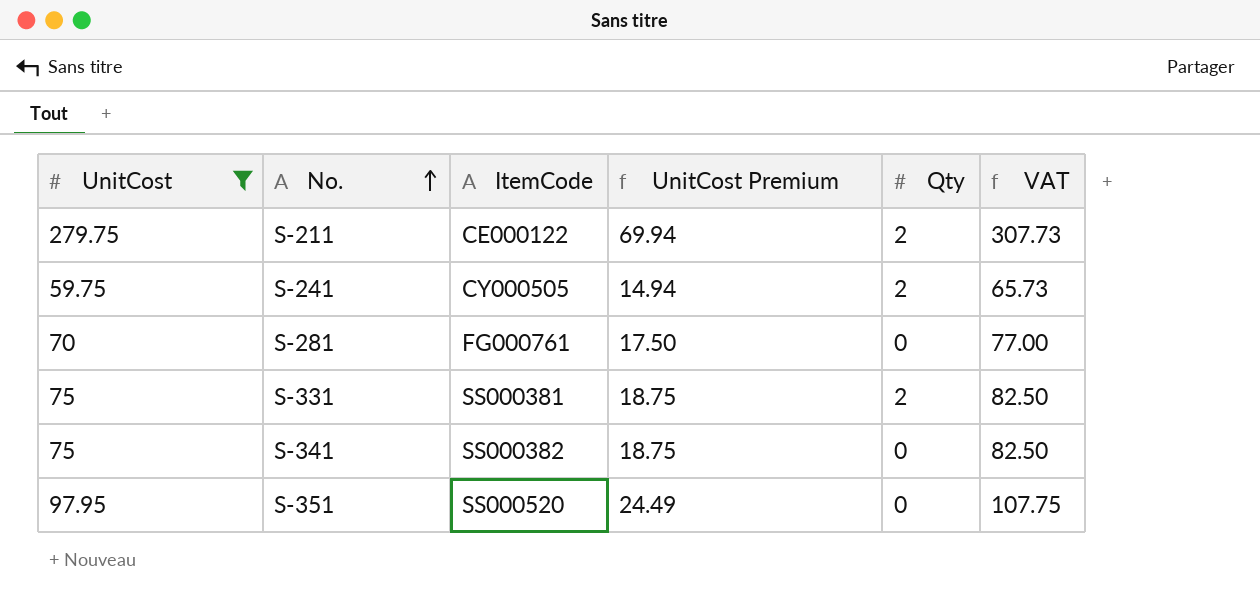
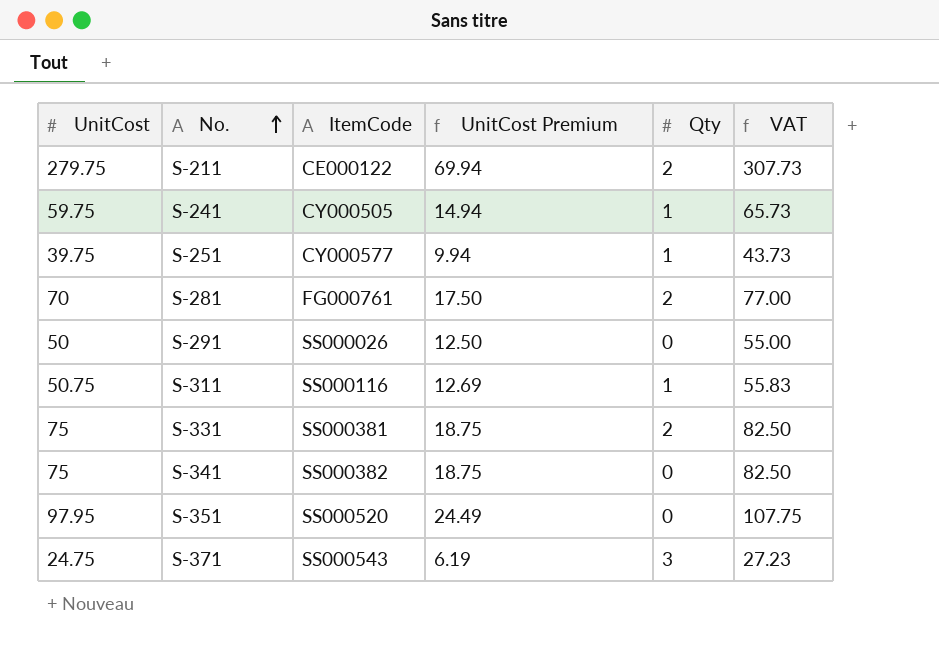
filter: UnitCost >= 59.75 -> none
S-241 | Qty: 2 -> 1
S-281 | Qty: 0 -> 2

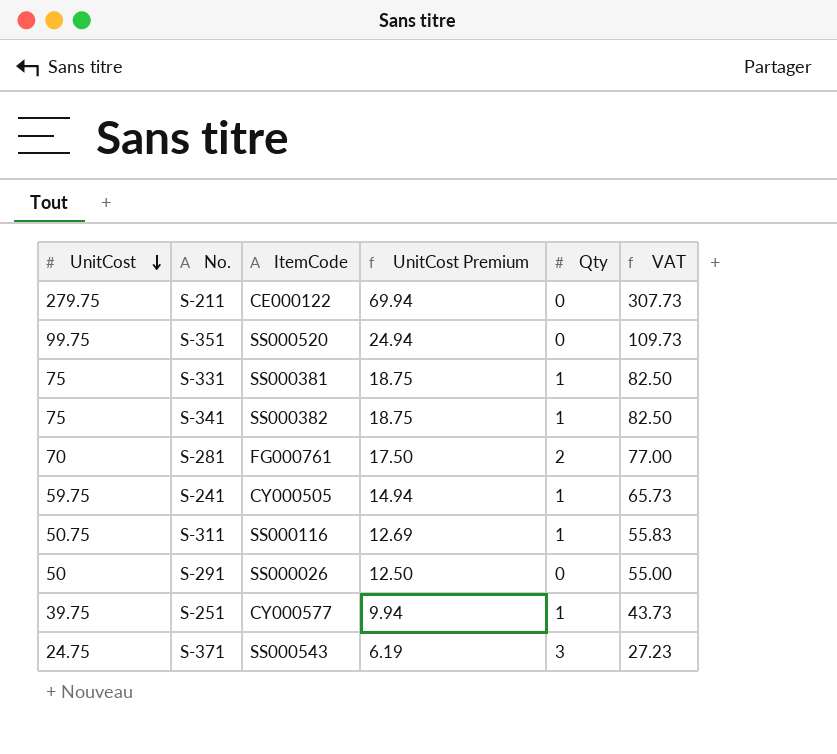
row order: No. ascending -> UnitCost descending
S-211 | Qty: 2 -> 0
S-351 | UnitCost: 97.95 -> 99.75
S-351 | UnitCost Premium: 24.49 -> 24.94
S-351 | VAT: 107.75 -> 109.73
S-331 | Qty: 2 -> 1
S-341 | Qty: 0 -> 1

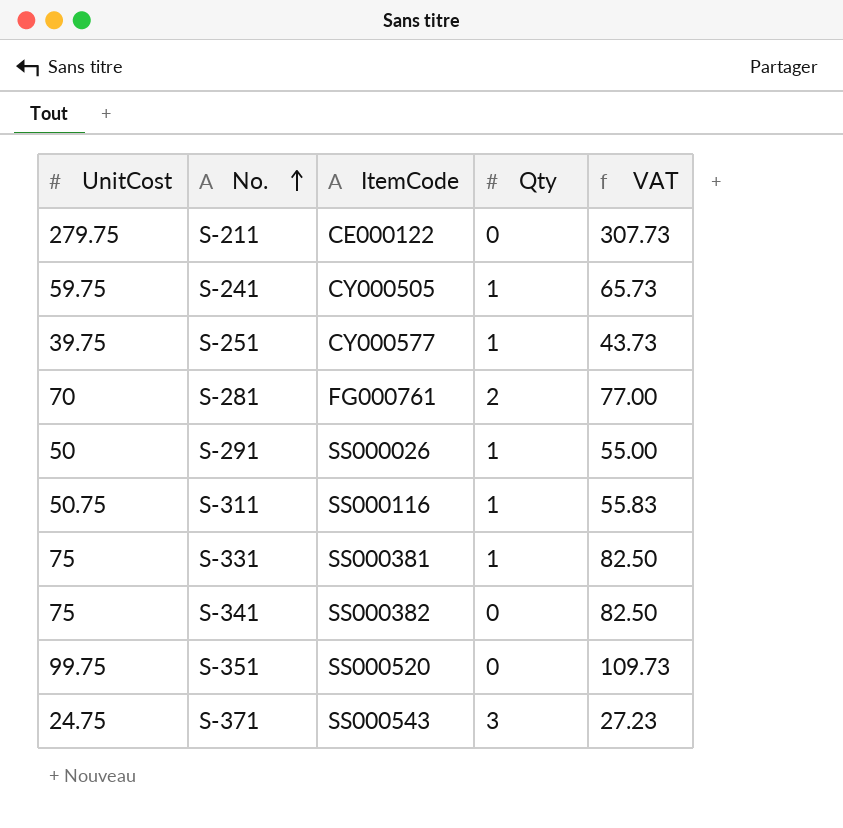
row order: UnitCost descending -> No. ascending
column UnitCost Premium | formula: [UnitCost] * 0.25 -> none
S-291 | Qty: 0 -> 1
S-341 | Qty: 1 -> 0

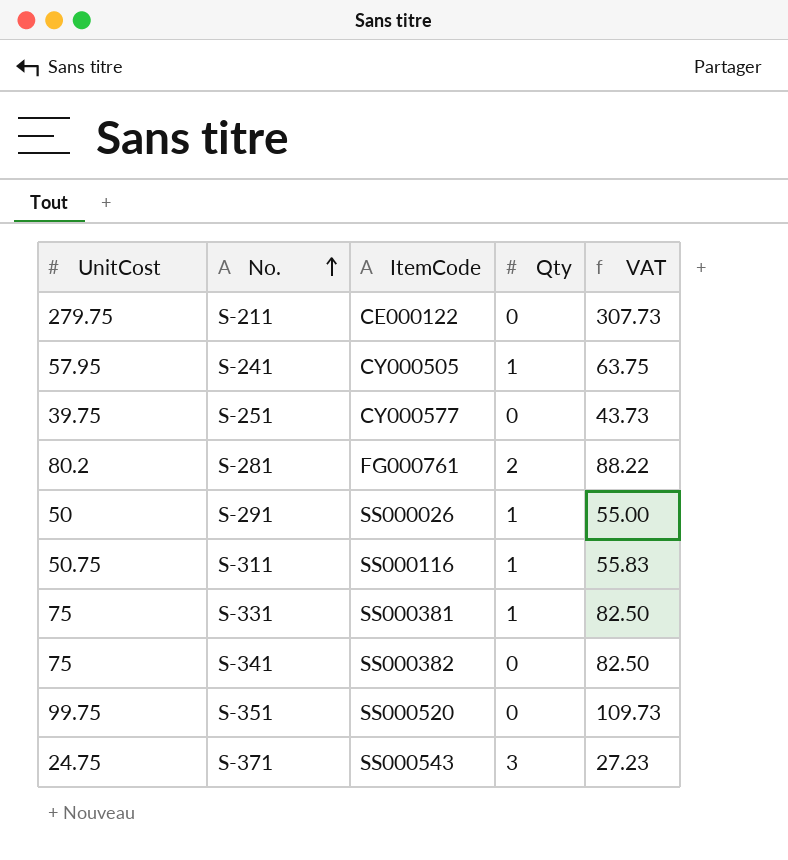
S-241 | UnitCost: 59.75 -> 57.95
S-241 | VAT: 65.73 -> 63.75
S-251 | Qty: 1 -> 0
S-281 | UnitCost: 70 -> 80.2
S-281 | VAT: 77.00 -> 88.22

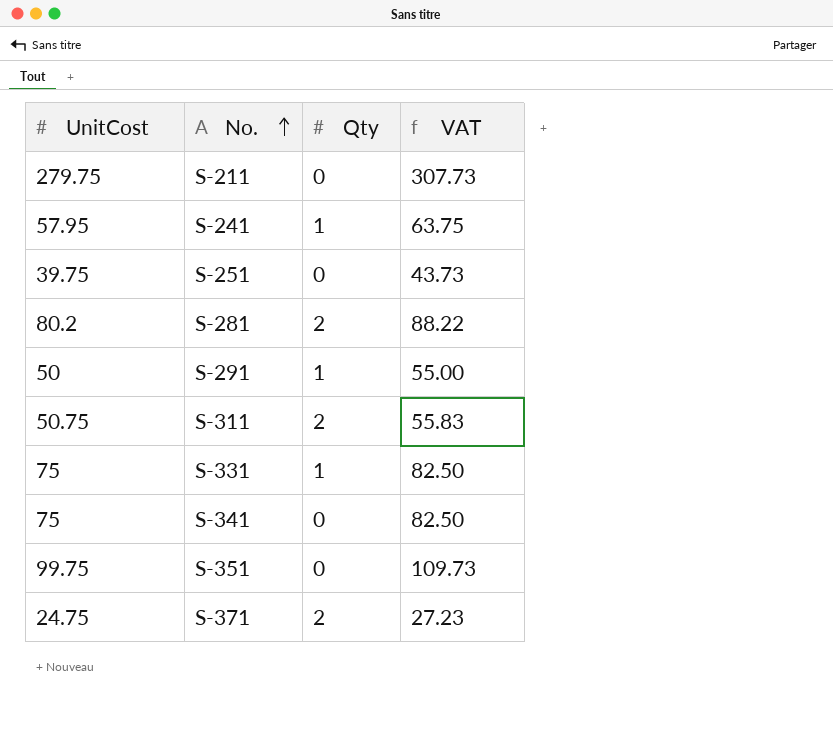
column ItemCode | position: 3 -> none
S-311 | Qty: 1 -> 2
S-371 | Qty: 3 -> 2

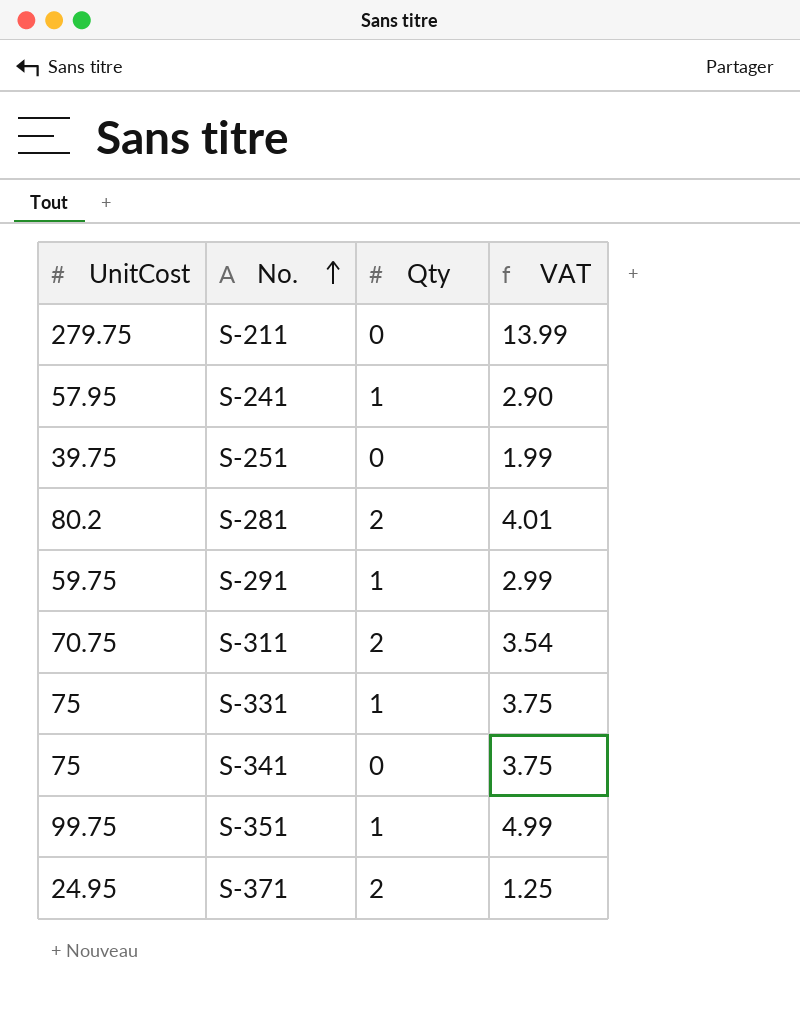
column VAT | formula: [UnitCost] * 1.1 -> [UnitCost] * 0.05
S-291 | UnitCost: 50 -> 59.75
S-311 | UnitCost: 50.75 -> 70.75
S-351 | Qty: 0 -> 1
S-371 | UnitCost: 24.75 -> 24.95

